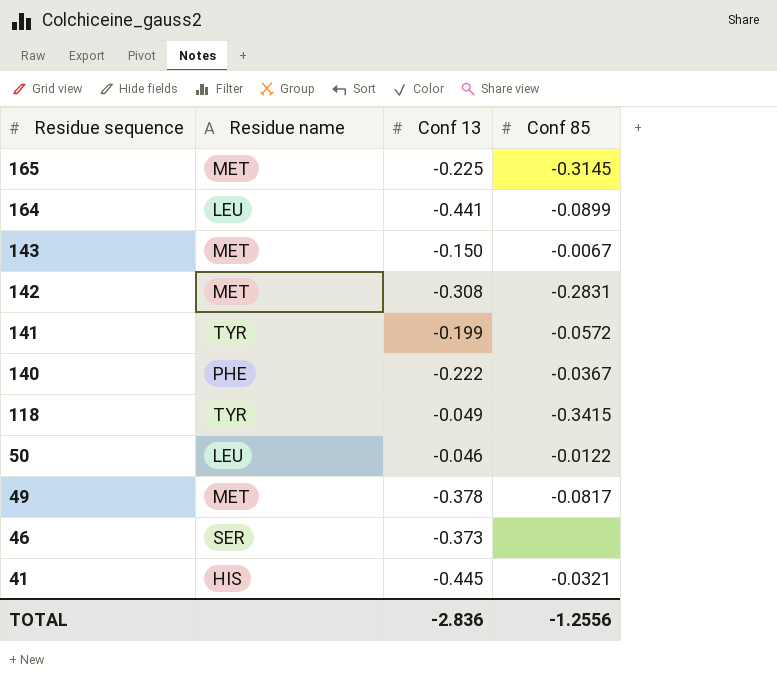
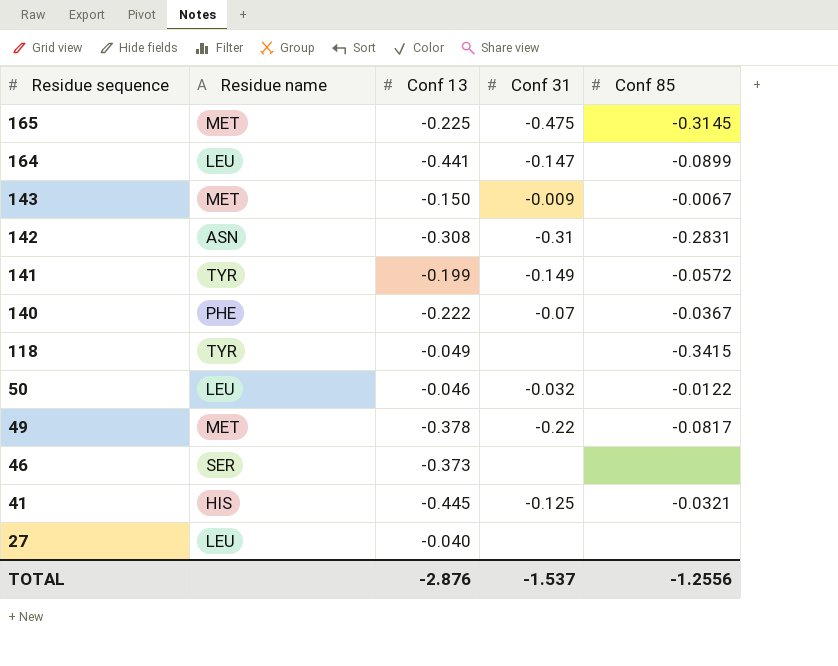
column Conf 31 | position: none -> 4
142 | Residue name: MET -> ASN
row 27: none -> LEU | -0.040 | none | none
TOTAL | Conf 13: -2.836 -> -2.876

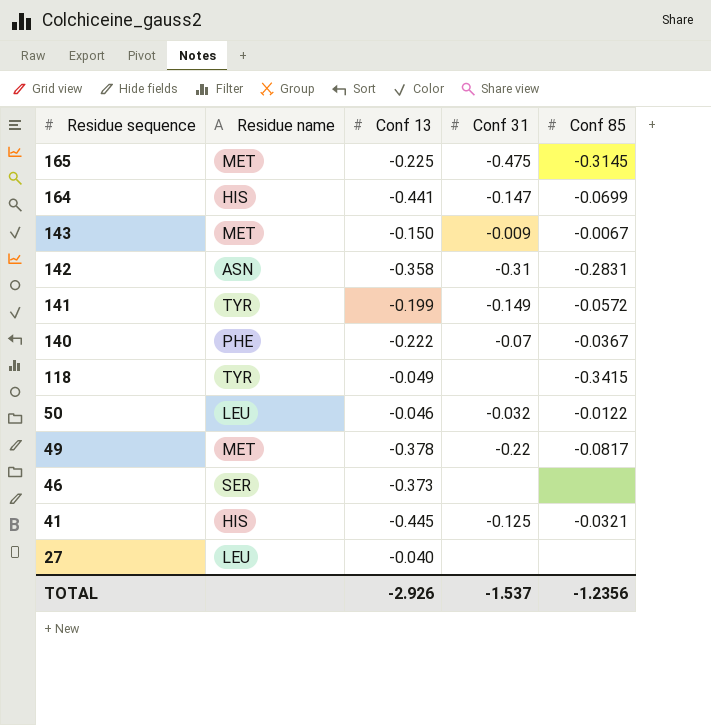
164 | Residue name: LEU -> HIS
164 | Conf 85: -0.0899 -> -0.0699
142 | Conf 13: -0.308 -> -0.358
TOTAL | Conf 13: -2.876 -> -2.926
TOTAL | Conf 85: -1.2556 -> -1.2356

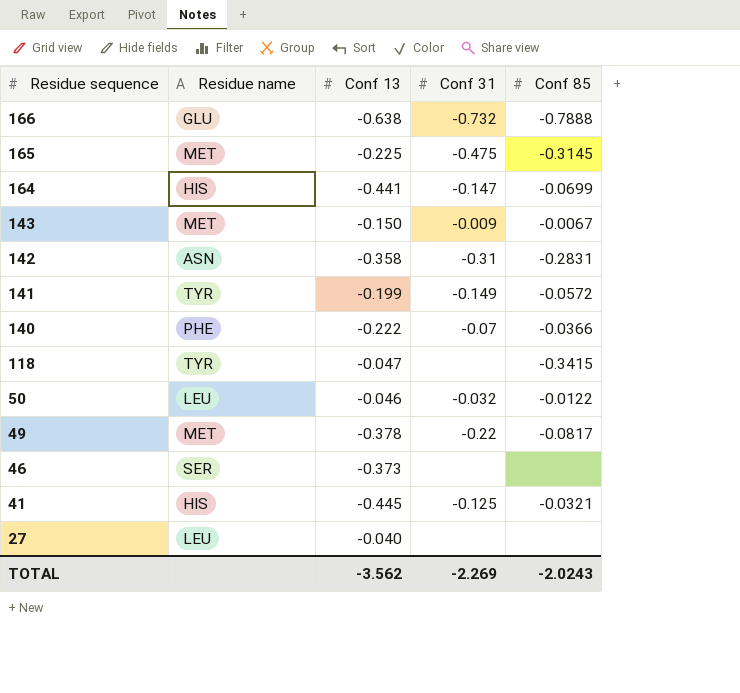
row 166: none -> GLU | -0.638 | -0.732 | -0.7888
140 | Conf 85: -0.0367 -> -0.0366
118 | Conf 13: -0.049 -> -0.047
TOTAL | Conf 13: -2.926 -> -3.562
TOTAL | Conf 31: -1.537 -> -2.269
TOTAL | Conf 85: -1.2356 -> -2.0243

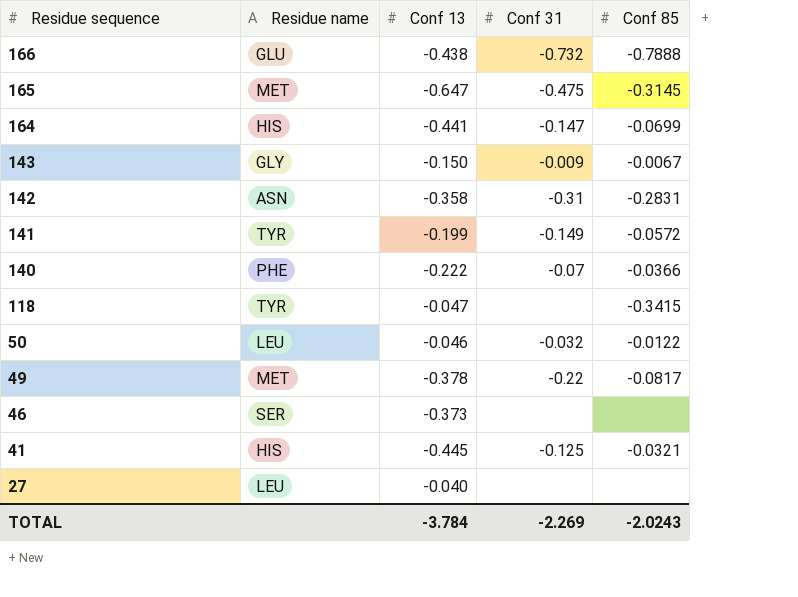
166 | Conf 13: -0.638 -> -0.438
165 | Conf 13: -0.225 -> -0.647
143 | Residue name: MET -> GLY
TOTAL | Conf 13: -3.562 -> -3.784

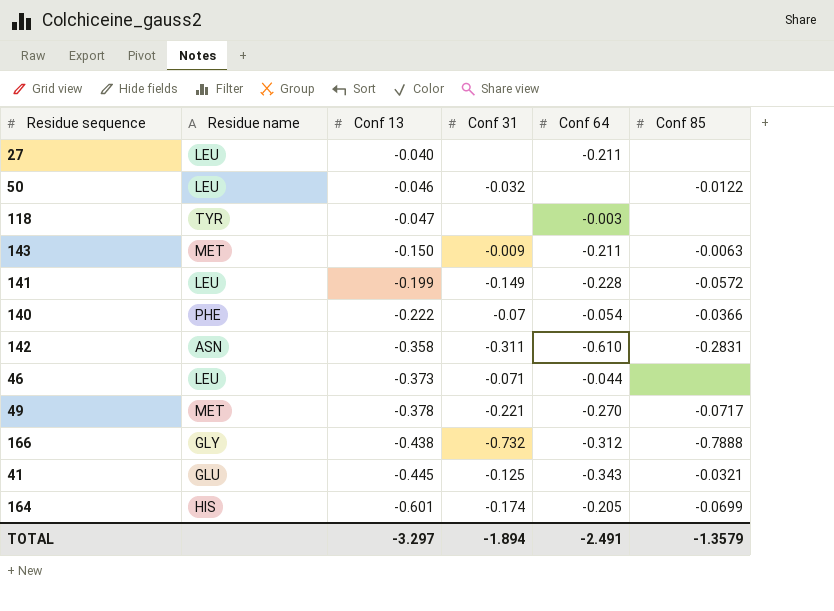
row order: Residue sequence descending -> Conf 13 descending
column Conf 64 | position: none -> 5
row 165: MET | -0.647 | -0.475 | -0.3145 -> none
118 | Conf 85: -0.3415 -> none
143 | Residue name: GLY -> MET
143 | Conf 85: -0.0067 -> -0.0063
141 | Residue name: TYR -> LEU
142 | Conf 31: -0.31 -> -0.311
46 | Residue name: SER -> LEU
46 | Conf 31: none -> -0.071
49 | Conf 31: -0.22 -> -0.221
49 | Conf 85: -0.0817 -> -0.0717
166 | Residue name: GLU -> GLY
41 | Residue name: HIS -> GLU
164 | Conf 13: -0.441 -> -0.601
164 | Conf 31: -0.147 -> -0.174
TOTAL | Conf 13: -3.784 -> -3.297
TOTAL | Conf 31: -2.269 -> -1.894
TOTAL | Conf 85: -2.0243 -> -1.3579

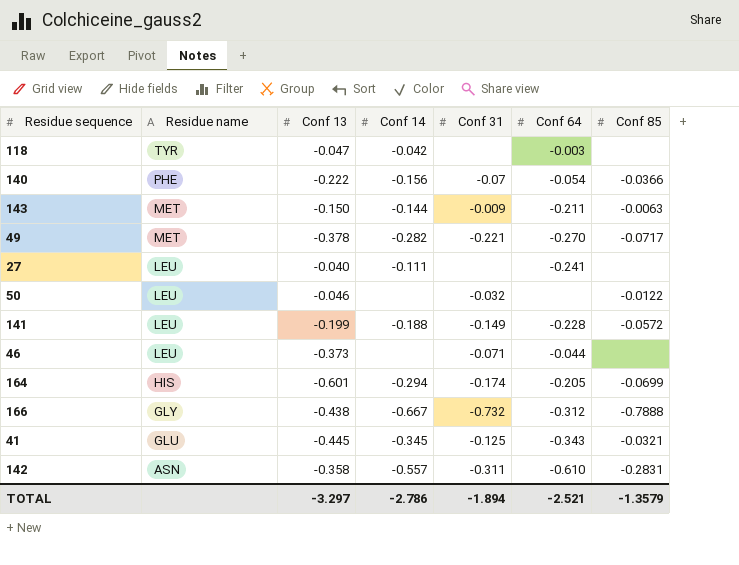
row order: Conf 13 descending -> Residue name descending
column Conf 14 | position: none -> 4
27 | Conf 64: -0.211 -> -0.241
TOTAL | Conf 64: -2.491 -> -2.521

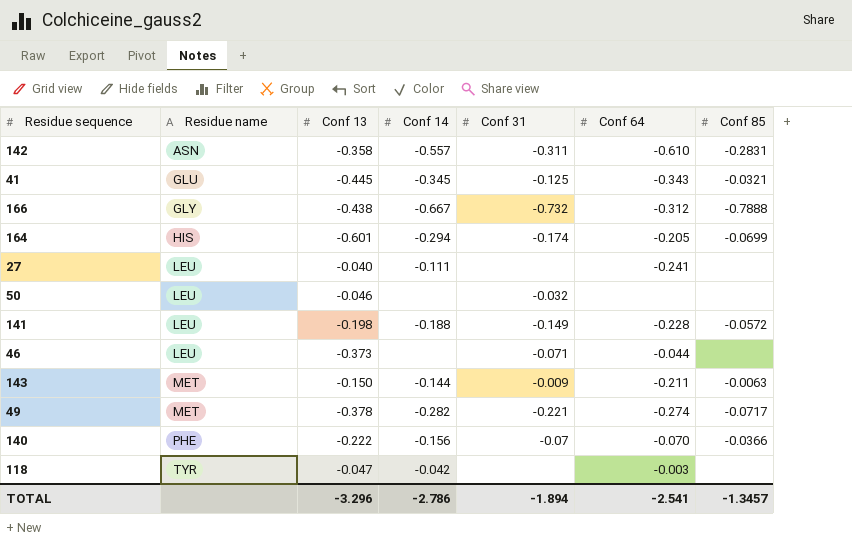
row order: Residue name descending -> Residue name ascending
50 | Conf 85: -0.0122 -> none
141 | Conf 13: -0.199 -> -0.198
49 | Conf 64: -0.270 -> -0.274
140 | Conf 64: -0.054 -> -0.070
TOTAL | Conf 13: -3.297 -> -3.296
TOTAL | Conf 64: -2.521 -> -2.541
TOTAL | Conf 85: -1.3579 -> -1.3457

